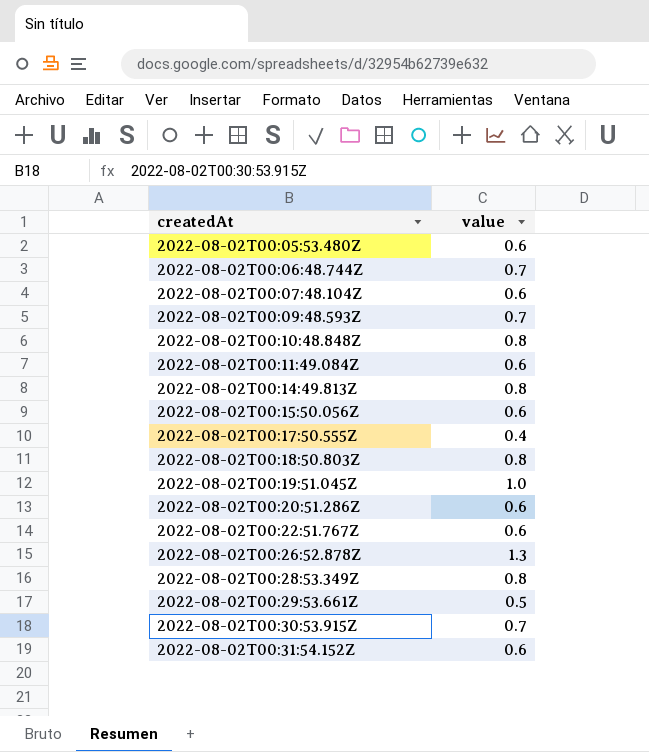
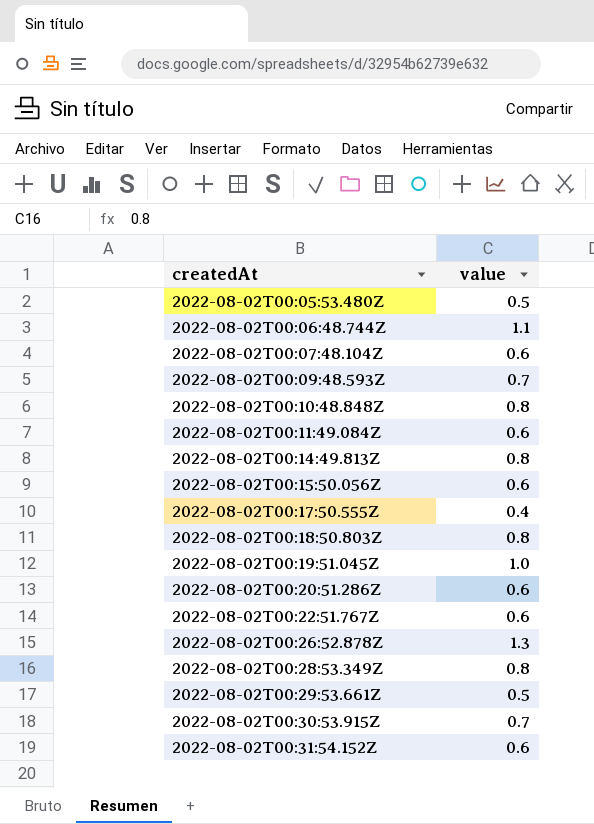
2022-08-02T00:05:53.480Z | value: 0.6 -> 0.5
2022-08-02T00:06:48.744Z | value: 0.7 -> 1.1

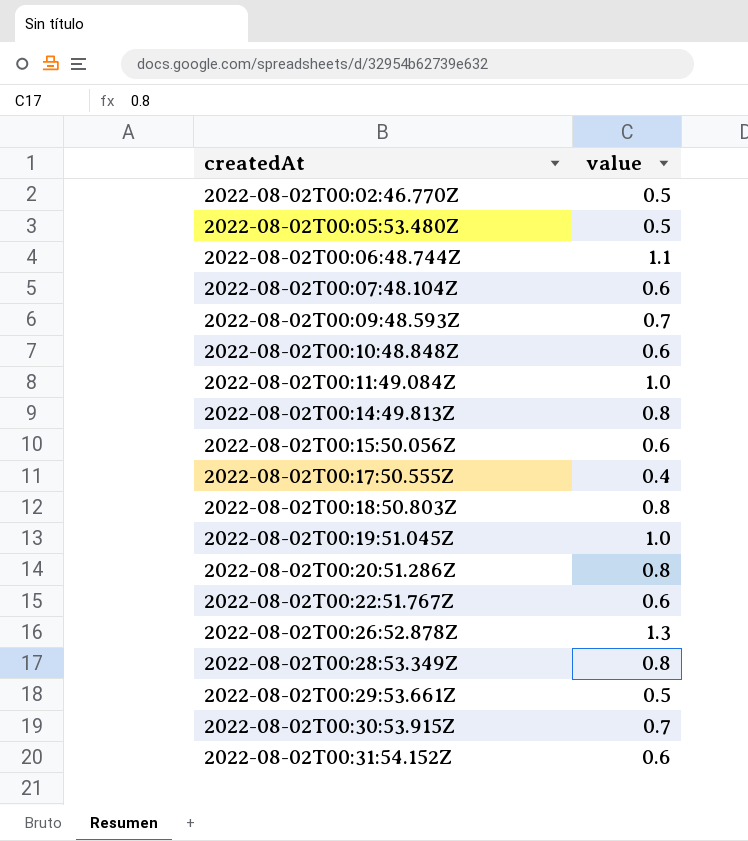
row 2022-08-02T00:02:46.770Z: none -> 0.5
2022-08-02T00:10:48.848Z | value: 0.8 -> 0.6
2022-08-02T00:11:49.084Z | value: 0.6 -> 1.0
2022-08-02T00:20:51.286Z | value: 0.6 -> 0.8

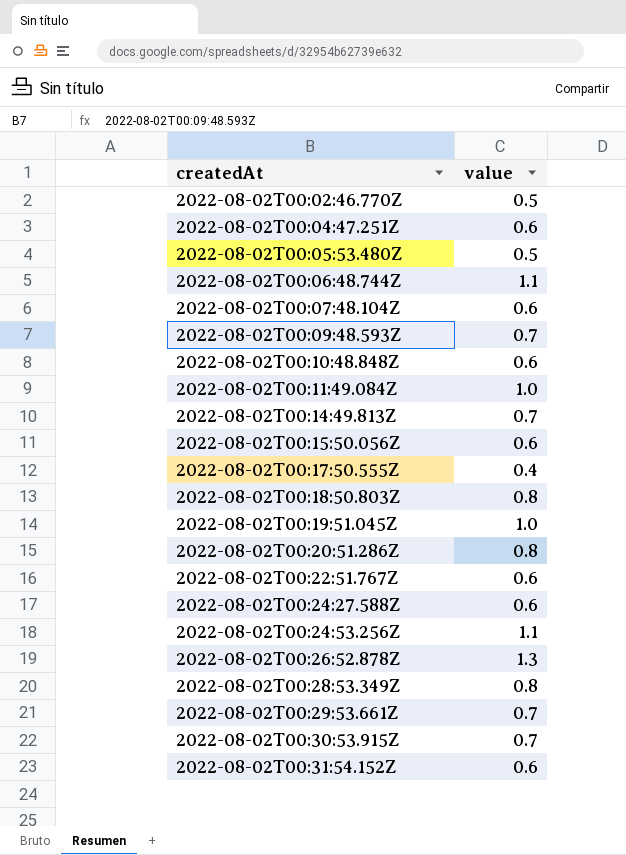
row 2022-08-02T00:04:47.251Z: none -> 0.6
2022-08-02T00:14:49.813Z | value: 0.8 -> 0.7
row 2022-08-02T00:24:27.588Z: none -> 0.6
row 2022-08-02T00:24:53.256Z: none -> 1.1
2022-08-02T00:29:53.661Z | value: 0.5 -> 0.7

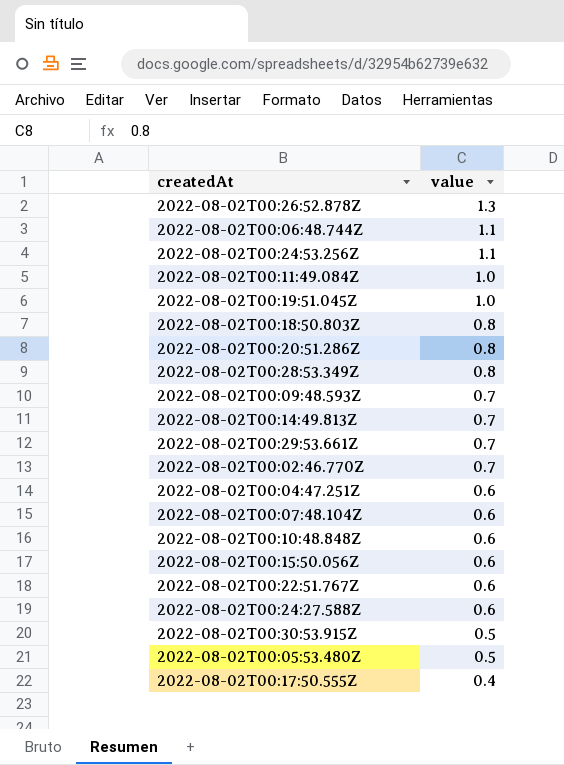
row order: createdAt ascending -> value descending
row 2022-08-02T00:31:54.152Z: 0.6 -> none
2022-08-02T00:02:46.770Z | value: 0.5 -> 0.7
2022-08-02T00:30:53.915Z | value: 0.7 -> 0.5

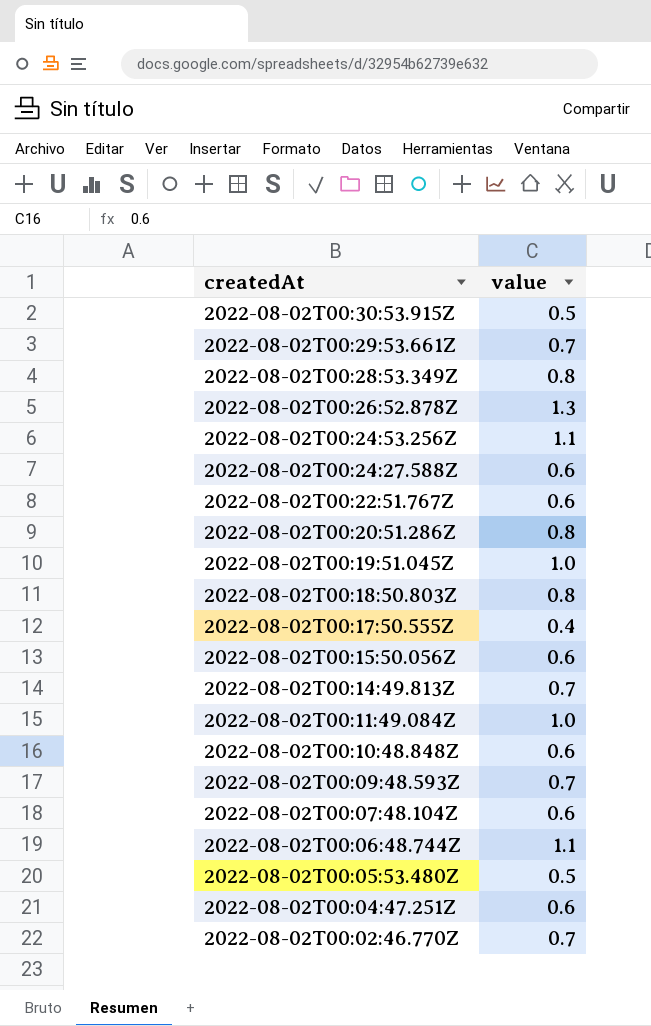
row order: value descending -> createdAt descending

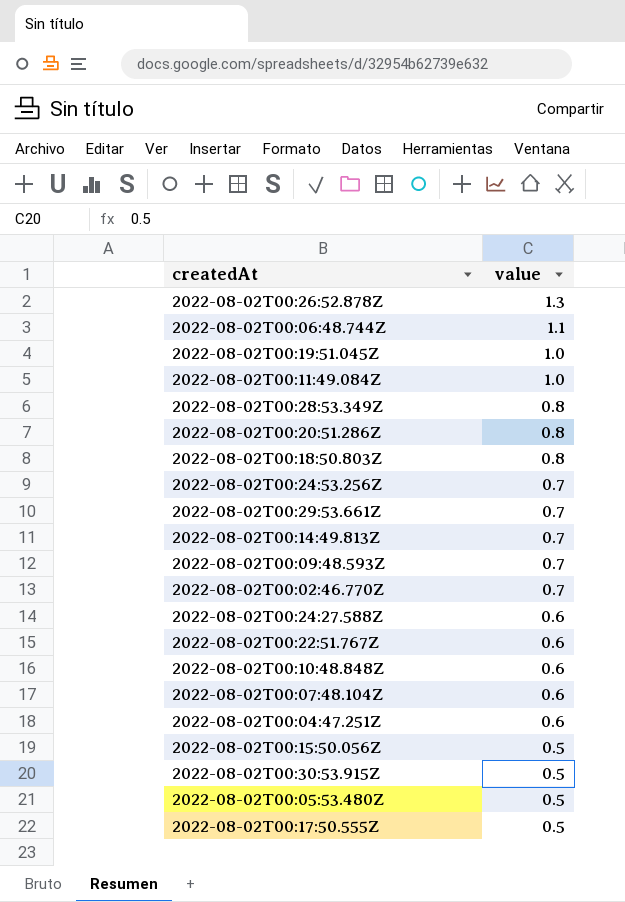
row order: createdAt descending -> value descending
2022-08-02T00:24:53.256Z | value: 1.1 -> 0.7
2022-08-02T00:15:50.056Z | value: 0.6 -> 0.5
2022-08-02T00:17:50.555Z | value: 0.4 -> 0.5

